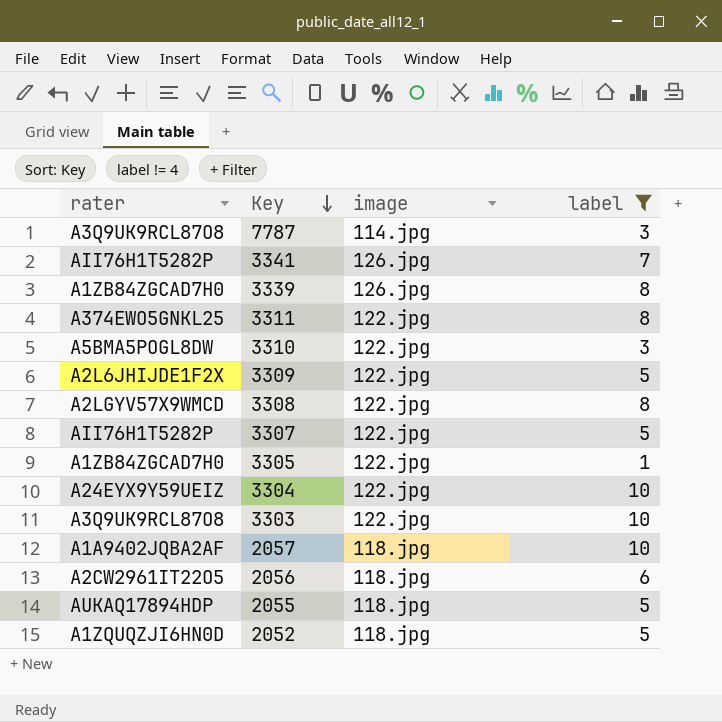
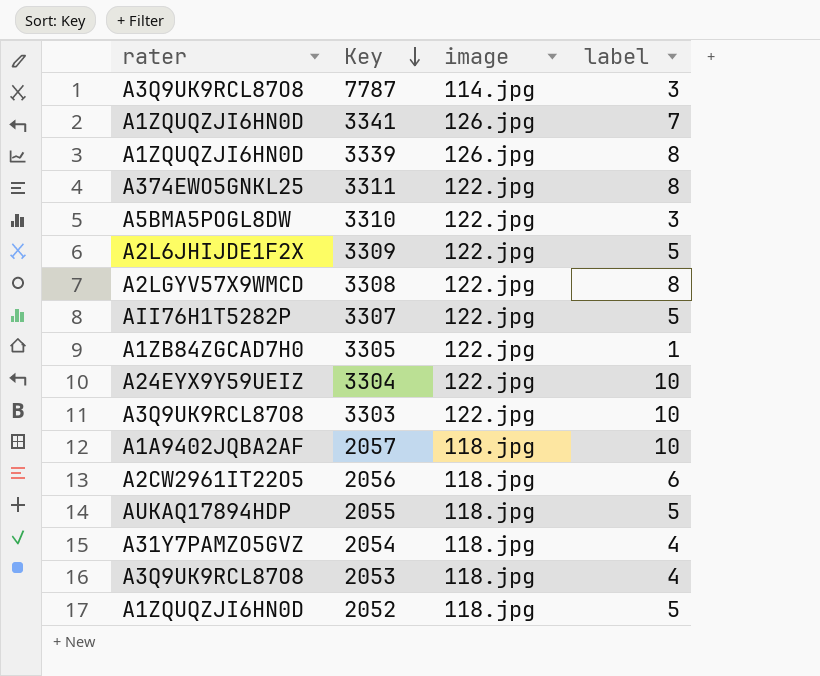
filter: label != 4 -> none
3341 | rater: AII76H1T5282P -> A1ZQUQZJI6HN0D
3339 | rater: A1ZB84ZGCAD7H0 -> A1ZQUQZJI6HN0D

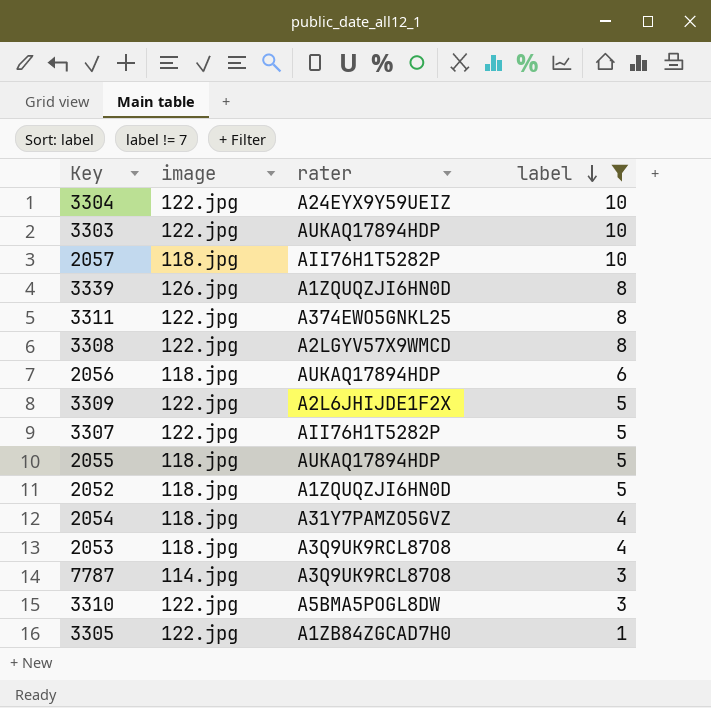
filter: none -> label != 7
row order: Key descending -> label descending
column rater | position: 1 -> 3
3303 | rater: A3Q9UK9RCL87O8 -> AUKAQ17894HDP
2057 | rater: A1A9402JQBA2AF -> AII76H1T5282P
2056 | rater: A2CW2961IT22O5 -> AUKAQ17894HDP

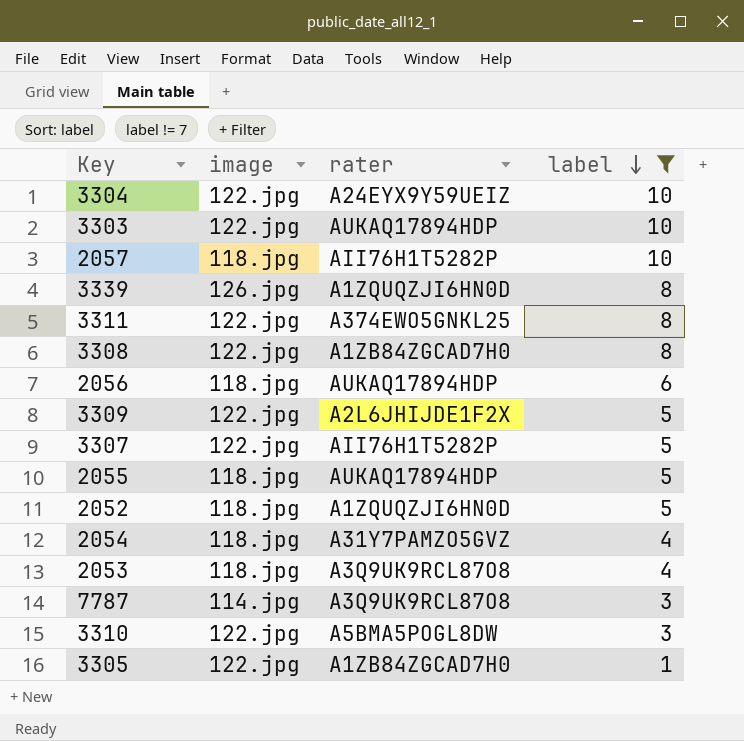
3308 | rater: A2LGYV57X9WMCD -> A1ZB84ZGCAD7H0

